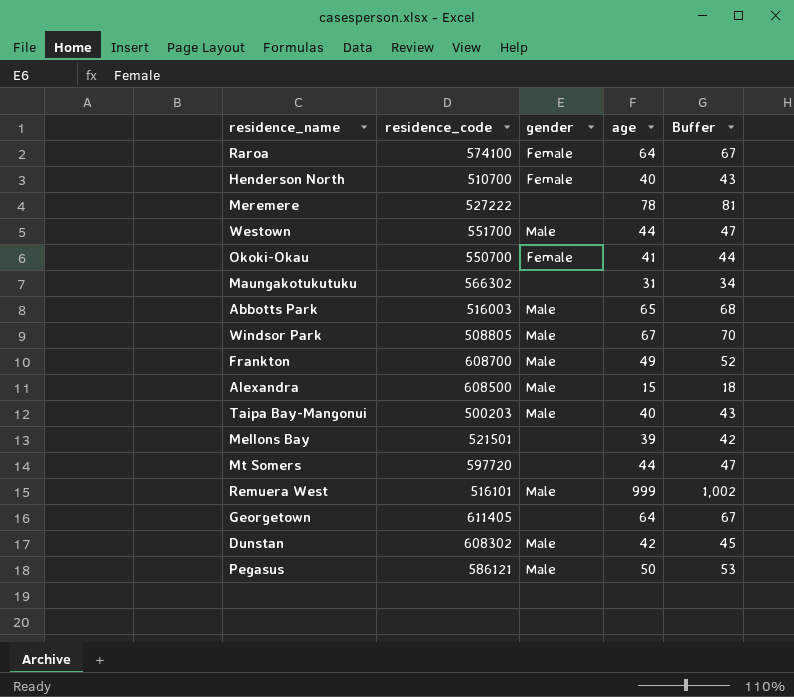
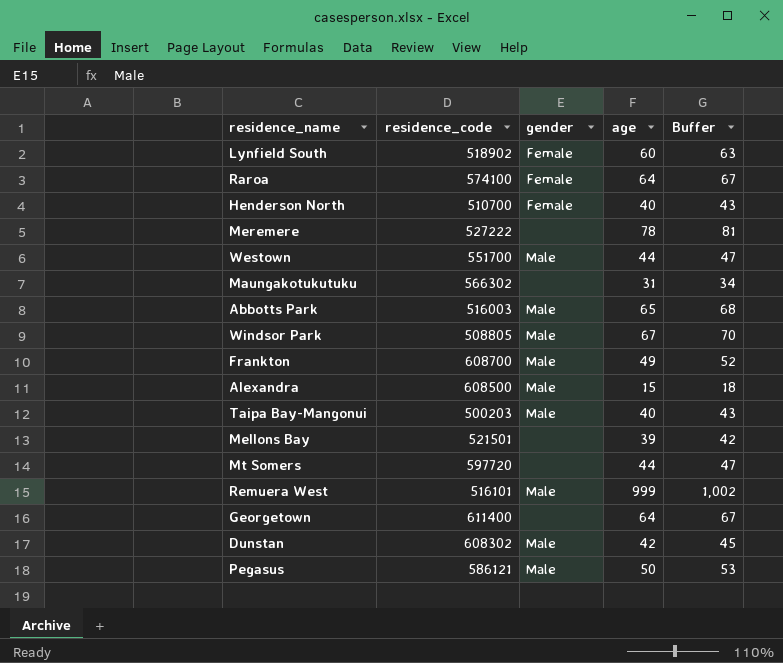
row Okoki-Okau: 550700 | Female | 41 | 44 -> none
row Lynfield South: none -> 518902 | Female | 60 | 63
Georgetown | residence_code: 611405 -> 611400

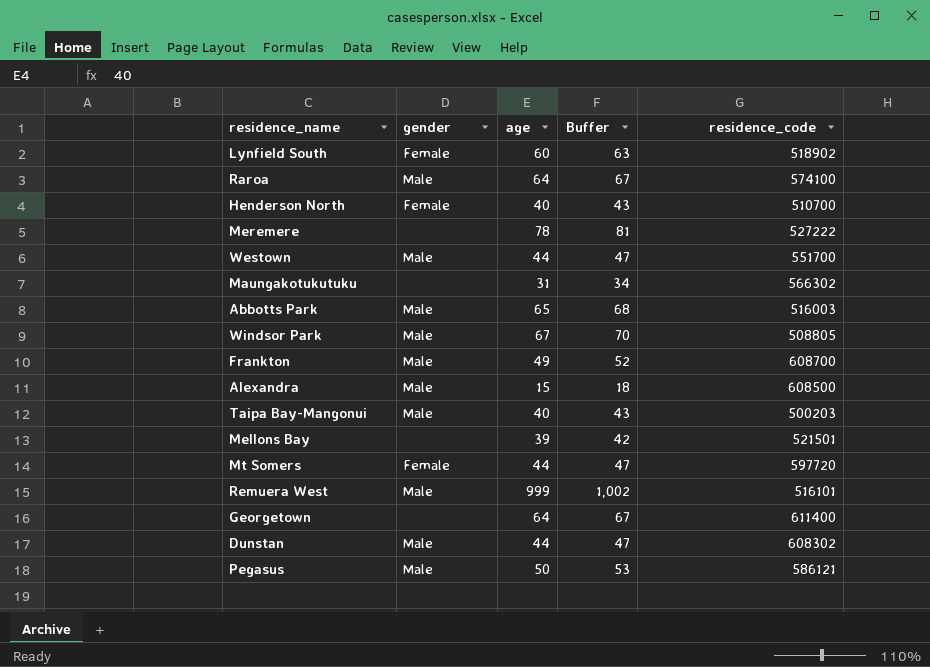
column residence_code | position: 2 -> 5
Raroa | gender: Female -> Male
Mt Somers | gender: none -> Female
Dunstan | age: 42 -> 44
Dunstan | Buffer: 45 -> 47

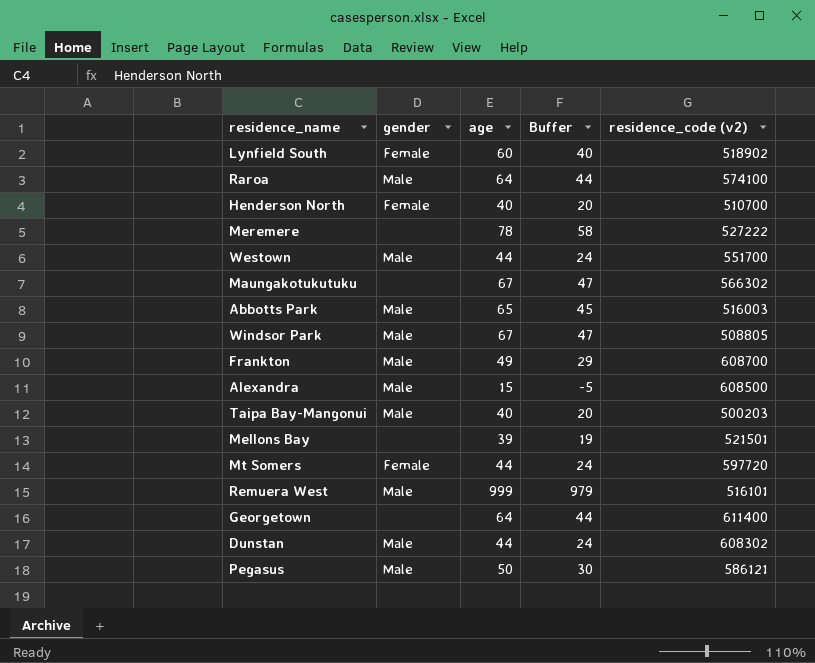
column Buffer | formula: [age] + 3 -> [age] - 20
column name: residence_code -> residence_code (v2)
Maungakotukutuku | age: 31 -> 67

